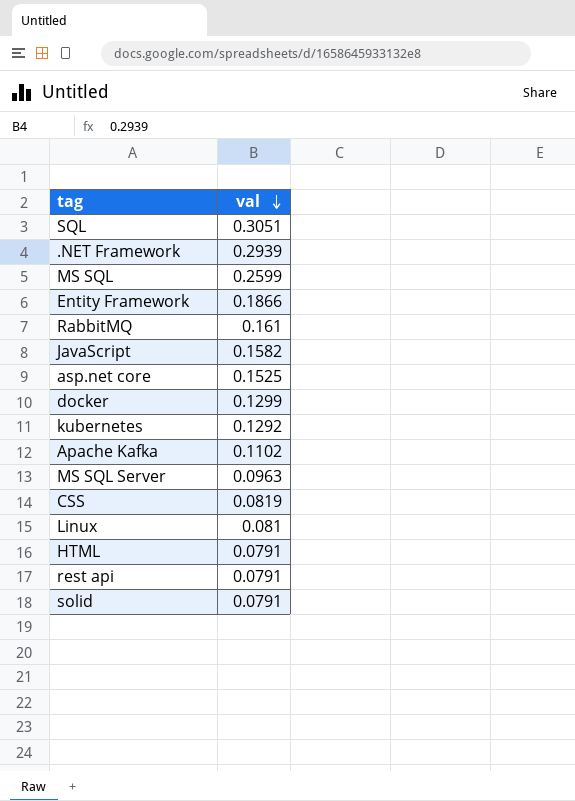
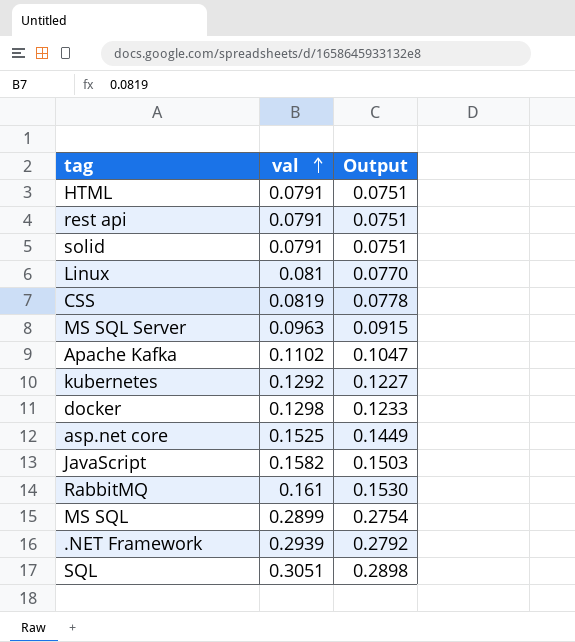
row order: val descending -> val ascending
column Output | formula: none -> [val] * 0.95
row Entity Framework: 0.1866 -> none
docker | val: 0.1299 -> 0.1298
MS SQL | val: 0.2599 -> 0.2899

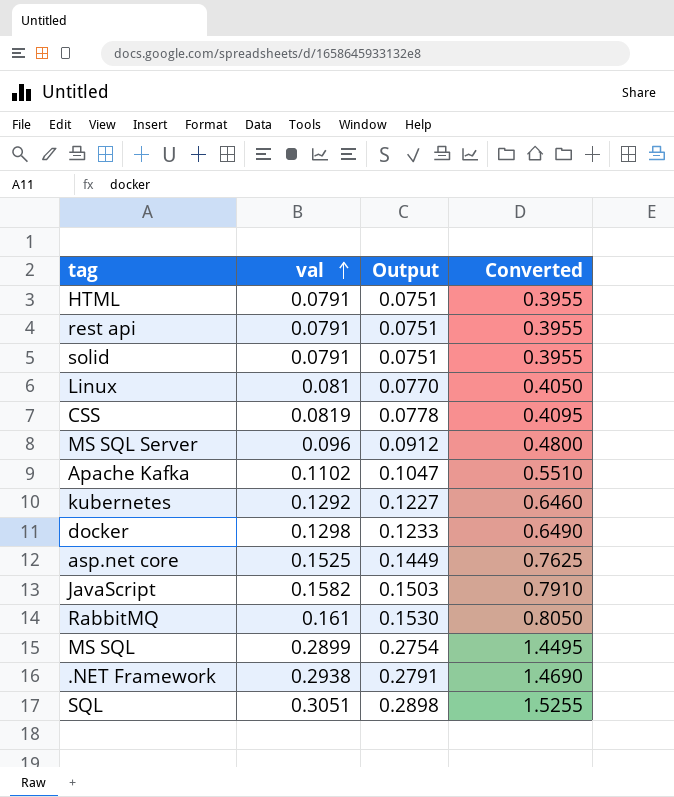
column Converted | formula: none -> [val] * 5
MS SQL Server | val: 0.0963 -> 0.096
MS SQL Server | Output: 0.0915 -> 0.0912
.NET Framework | val: 0.2939 -> 0.2938
.NET Framework | Output: 0.2792 -> 0.2791

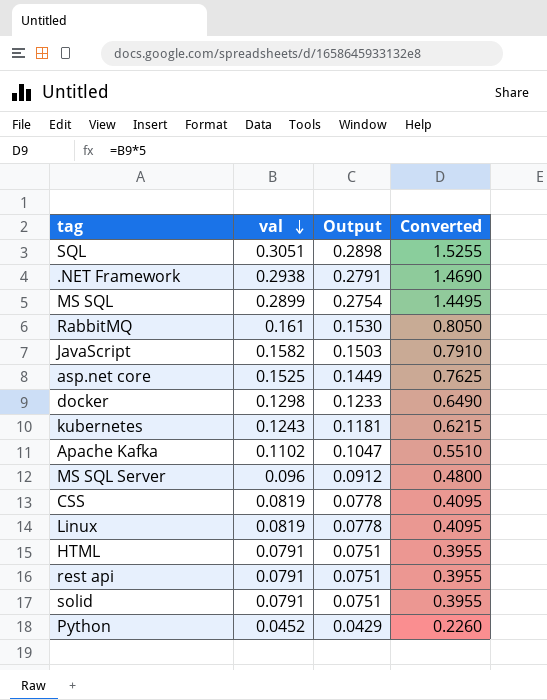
row order: val ascending -> val descending
kubernetes | val: 0.1292 -> 0.1243
kubernetes | Output: 0.1227 -> 0.1181
kubernetes | Converted: 0.6460 -> 0.6215
Linux | val: 0.081 -> 0.0819
Linux | Output: 0.0770 -> 0.0778
Linux | Converted: 0.4050 -> 0.4095
row Python: none -> 0.0452 | 0.0429 | 0.2260

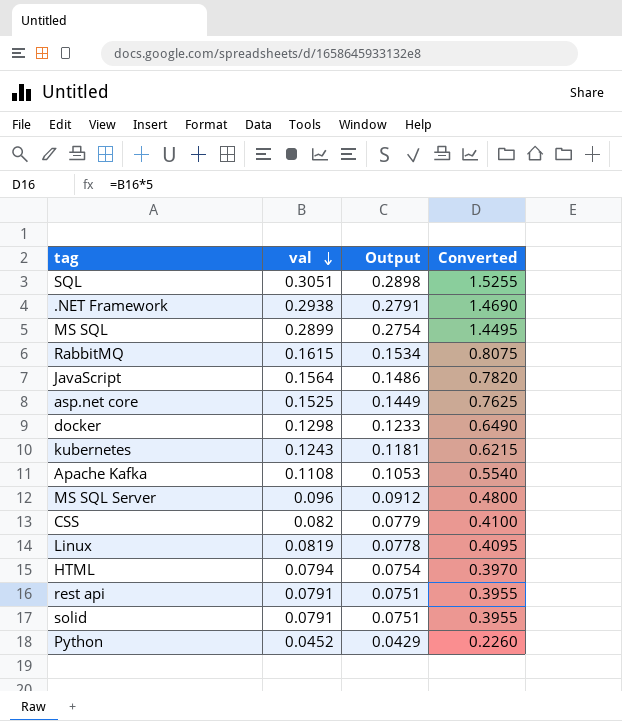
RabbitMQ | val: 0.161 -> 0.1615
RabbitMQ | Output: 0.1530 -> 0.1534
RabbitMQ | Converted: 0.8050 -> 0.8075
JavaScript | val: 0.1582 -> 0.1564
JavaScript | Output: 0.1503 -> 0.1486
JavaScript | Converted: 0.7910 -> 0.7820
Apache Kafka | val: 0.1102 -> 0.1108
Apache Kafka | Output: 0.1047 -> 0.1053
Apache Kafka | Converted: 0.5510 -> 0.5540
CSS | val: 0.0819 -> 0.082
CSS | Output: 0.0778 -> 0.0779
CSS | Converted: 0.4095 -> 0.4100
HTML | val: 0.0791 -> 0.0794
HTML | Output: 0.0751 -> 0.0754
HTML | Converted: 0.3955 -> 0.3970

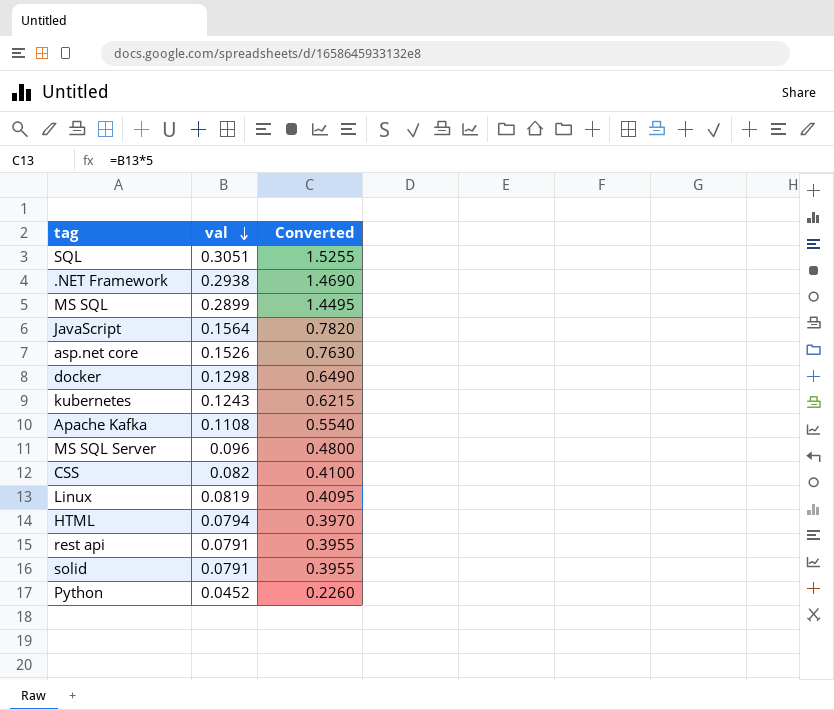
column Output | formula: [val] * 0.95 -> none
row RabbitMQ: 0.1615 | 0.1534 | 0.8075 -> none
asp.net core | val: 0.1525 -> 0.1526
asp.net core | Converted: 0.7625 -> 0.7630

